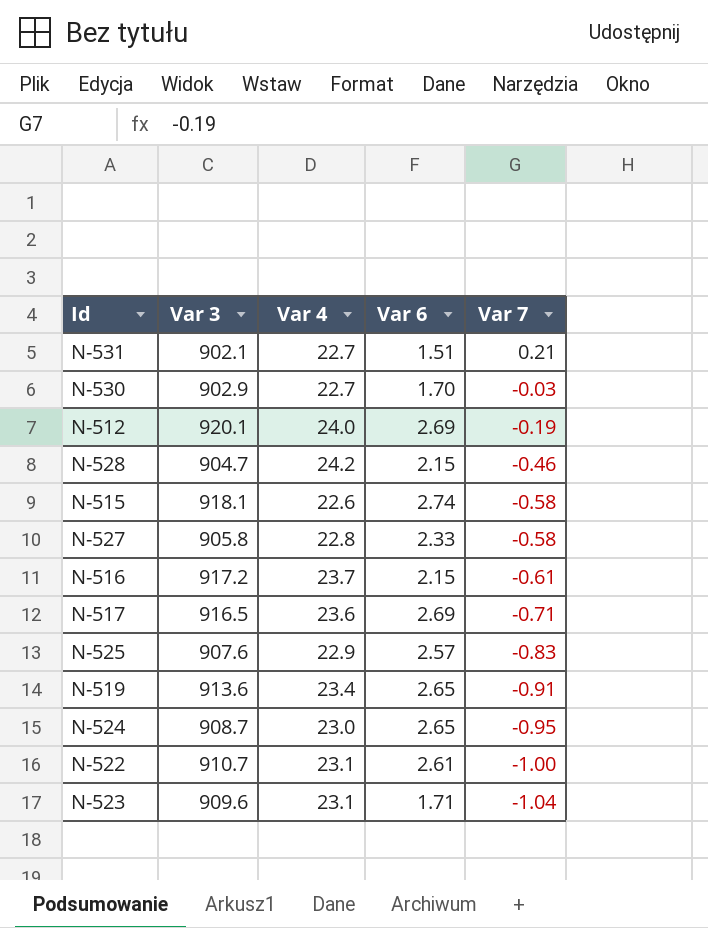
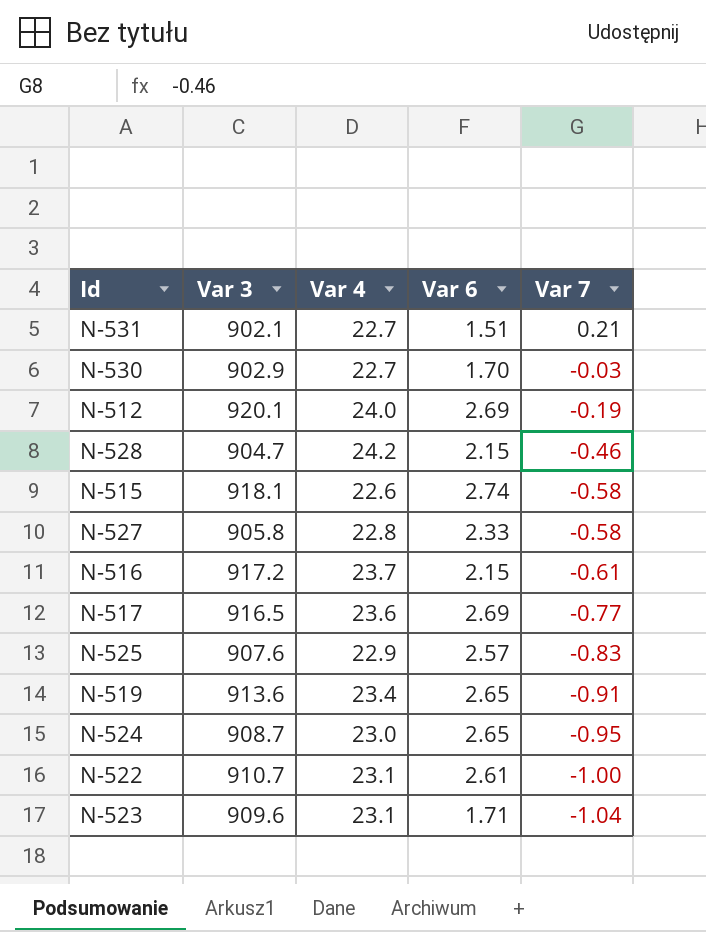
N-517 | Var 7: -0.71 -> -0.77

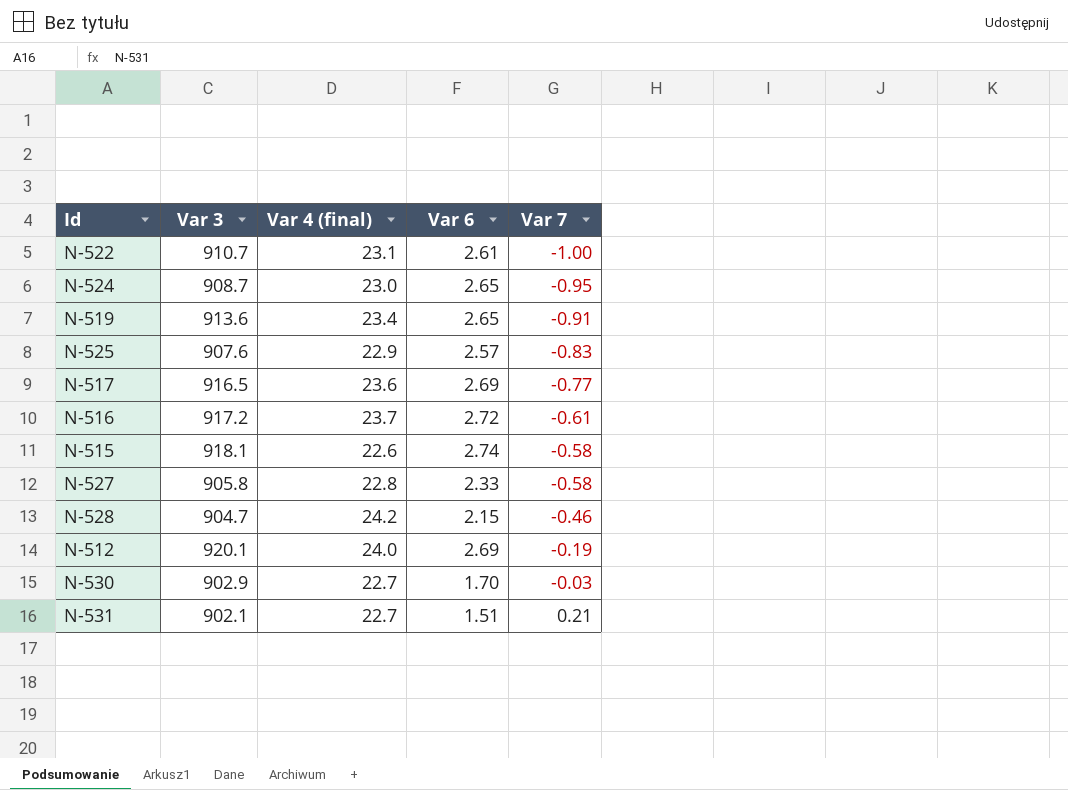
row order: Var 7 descending -> Var 7 ascending
column name: Var 4 -> Var 4 (final)
row N-523: 909.6 | 23.1 | 1.71 | -1.04 -> none
N-516 | Var 6: 2.15 -> 2.72

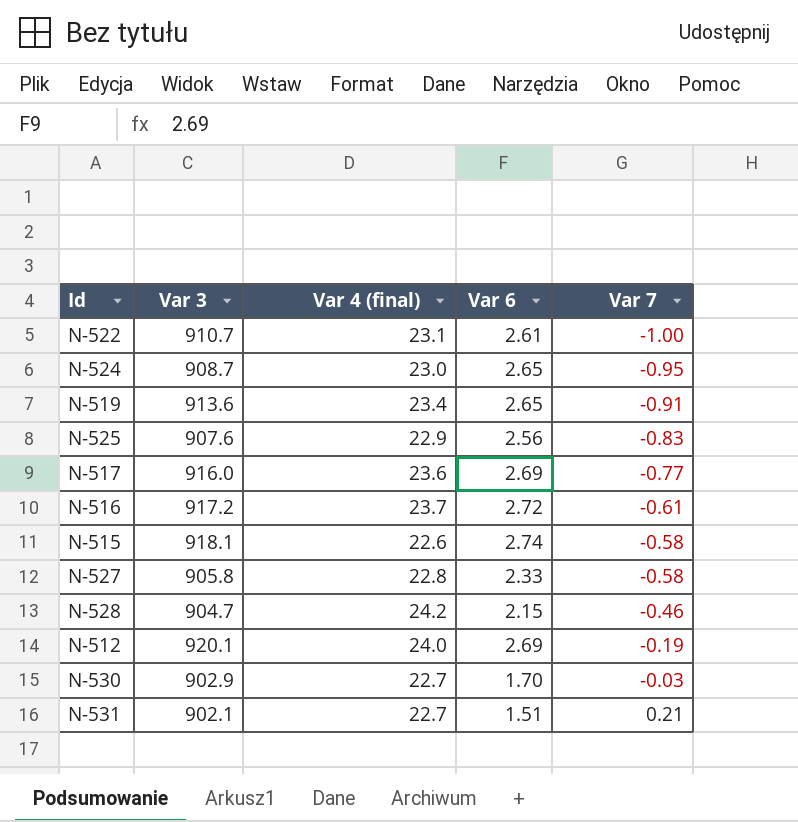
N-525 | Var 6: 2.57 -> 2.56
N-517 | Var 3: 916.5 -> 916.0

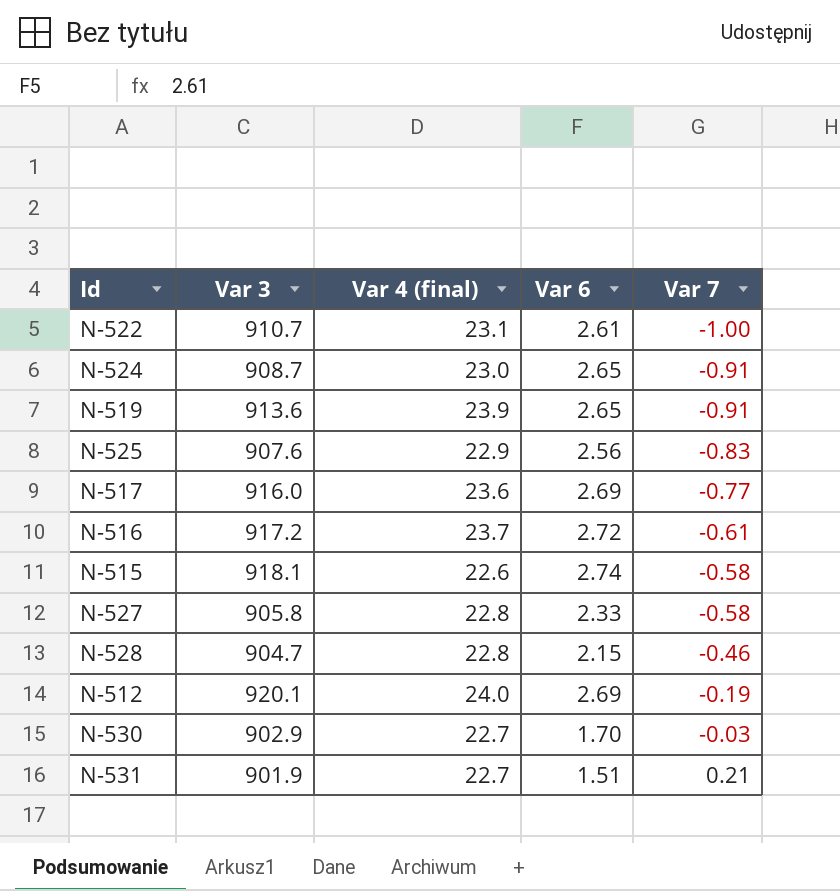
N-524 | Var 7: -0.95 -> -0.91
N-519 | Var 4 (final): 23.4 -> 23.9
N-528 | Var 4 (final): 24.2 -> 22.8
N-531 | Var 3: 902.1 -> 901.9

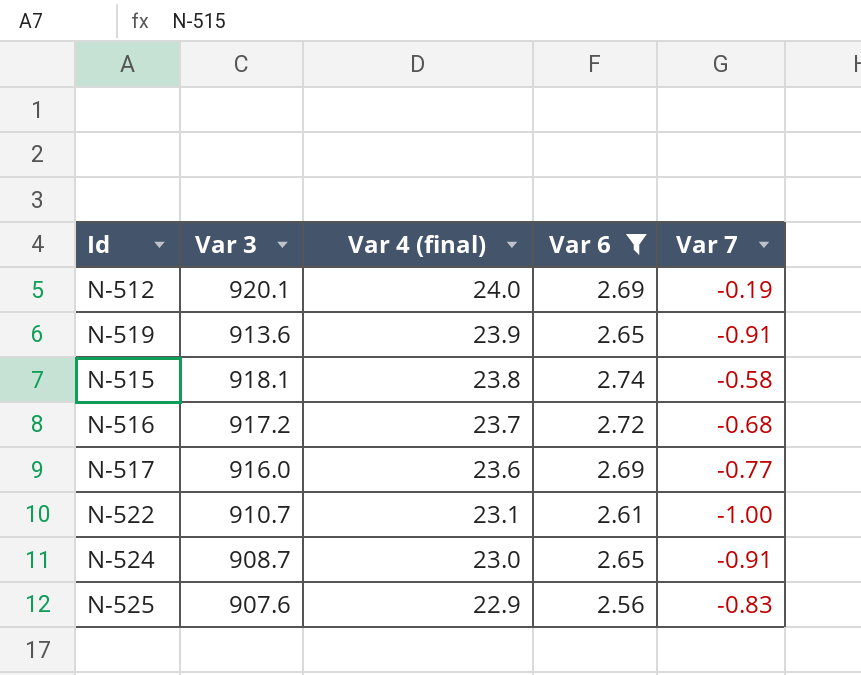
filter: none -> Var 6 >= 2.56
row order: Var 7 ascending -> Var 4 (final) descending
N-515 | Var 4 (final): 22.6 -> 23.8
N-516 | Var 7: -0.61 -> -0.68

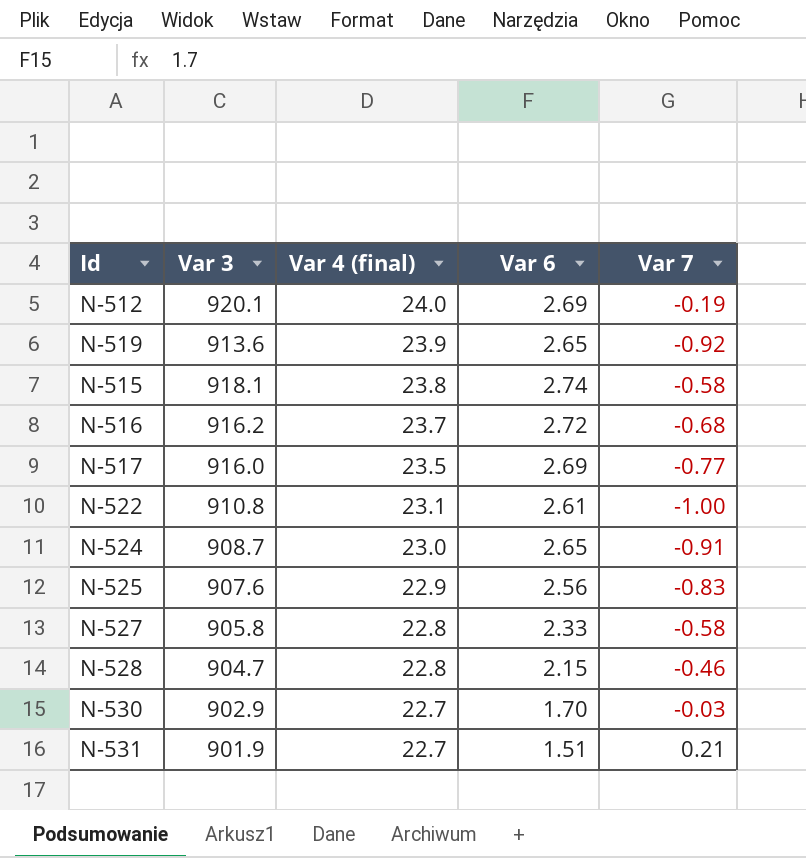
filter: Var 6 >= 2.56 -> none
N-519 | Var 7: -0.91 -> -0.92
N-516 | Var 3: 917.2 -> 916.2
N-517 | Var 4 (final): 23.6 -> 23.5
N-522 | Var 3: 910.7 -> 910.8

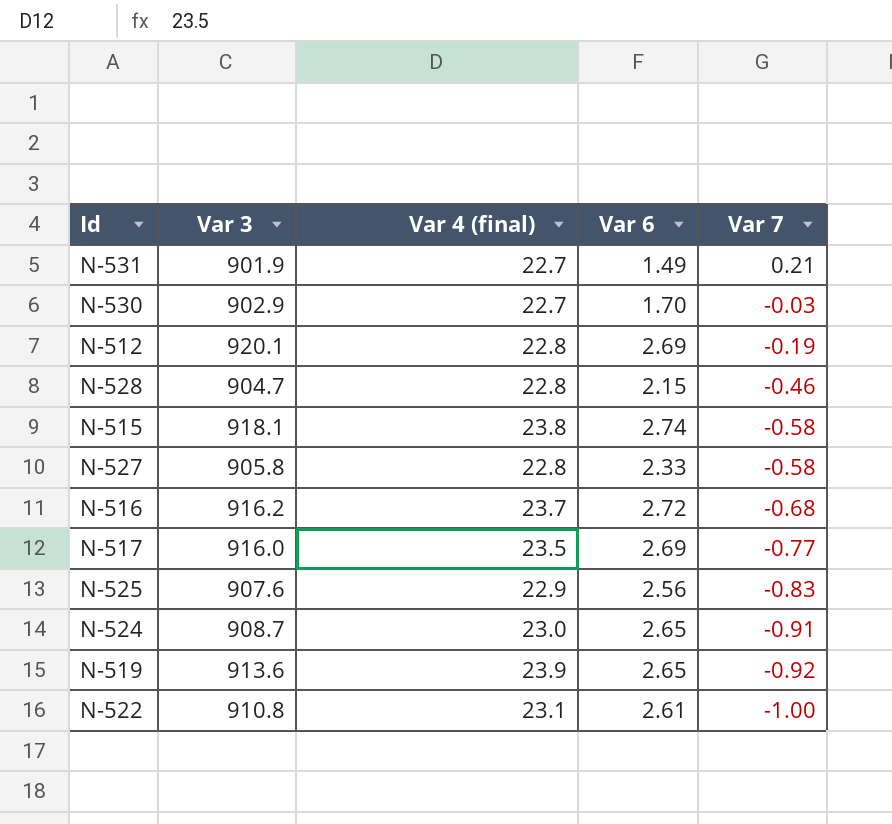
row order: Var 4 (final) descending -> Var 7 descending
N-531 | Var 6: 1.51 -> 1.49
N-512 | Var 4 (final): 24.0 -> 22.8

